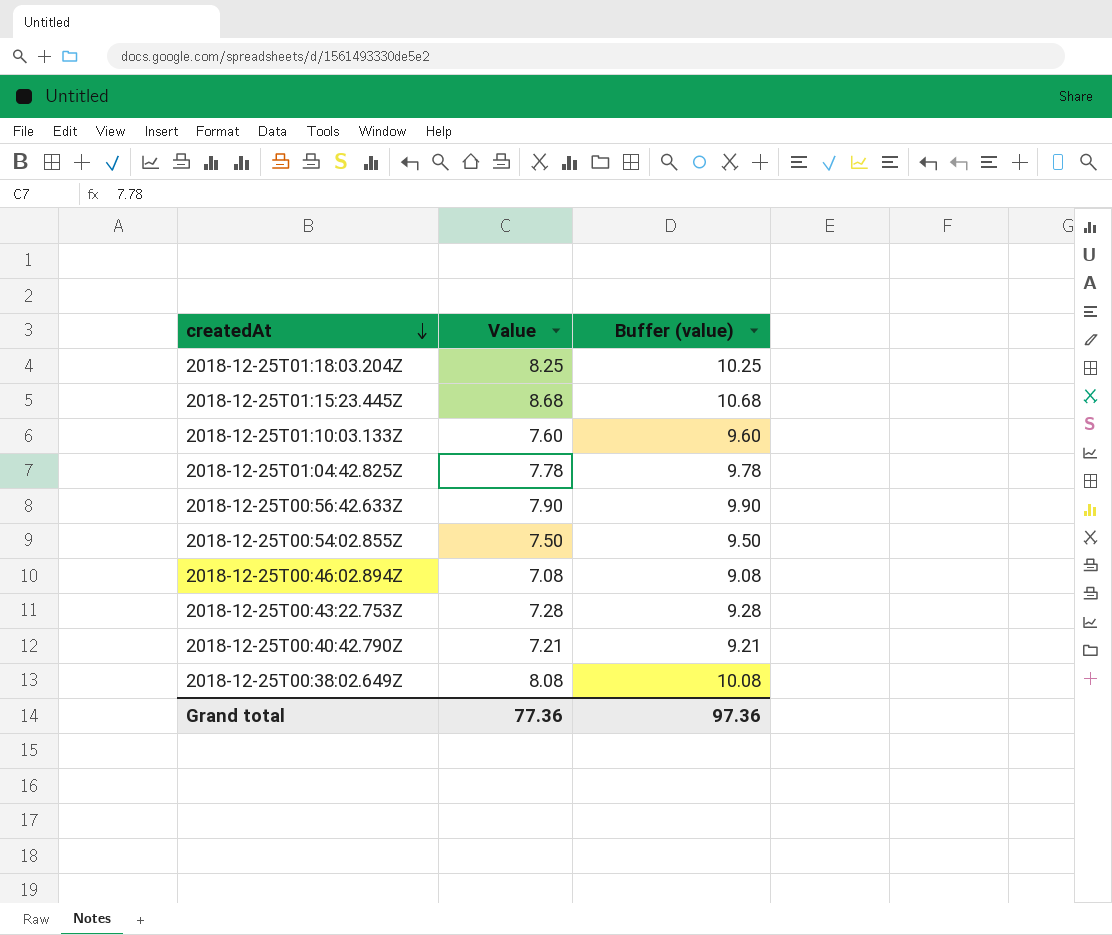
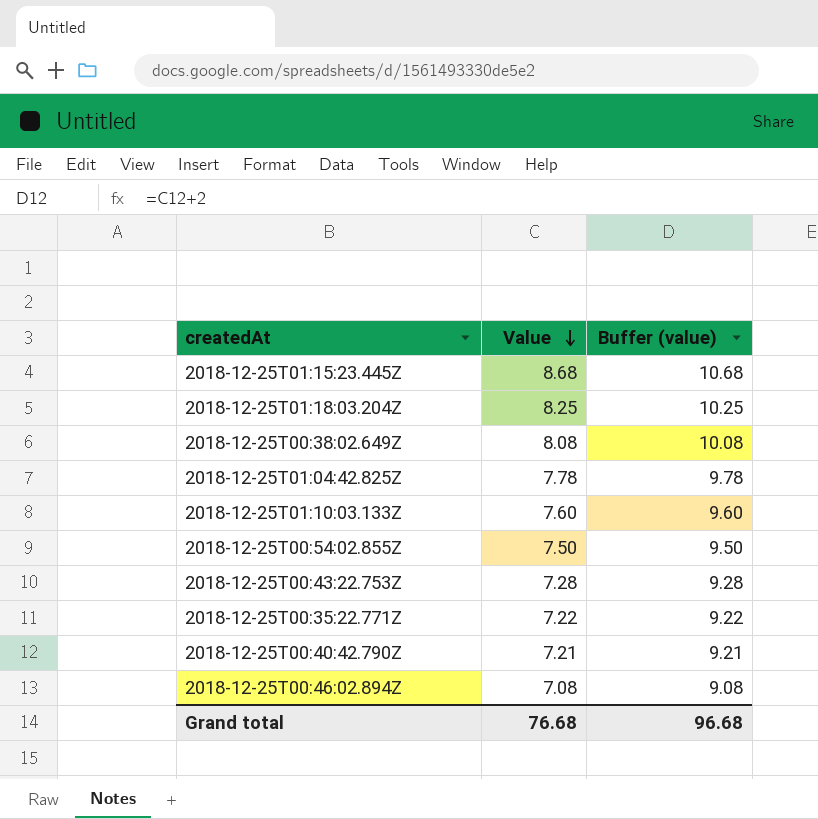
row order: createdAt descending -> Value descending
row 2018-12-25T00:56:42.633Z: 7.90 | 9.90 -> none
row 2018-12-25T00:35:22.771Z: none -> 7.22 | 9.22
Grand total | Value: 77.36 -> 76.68
Grand total | Buffer (value): 97.36 -> 96.68

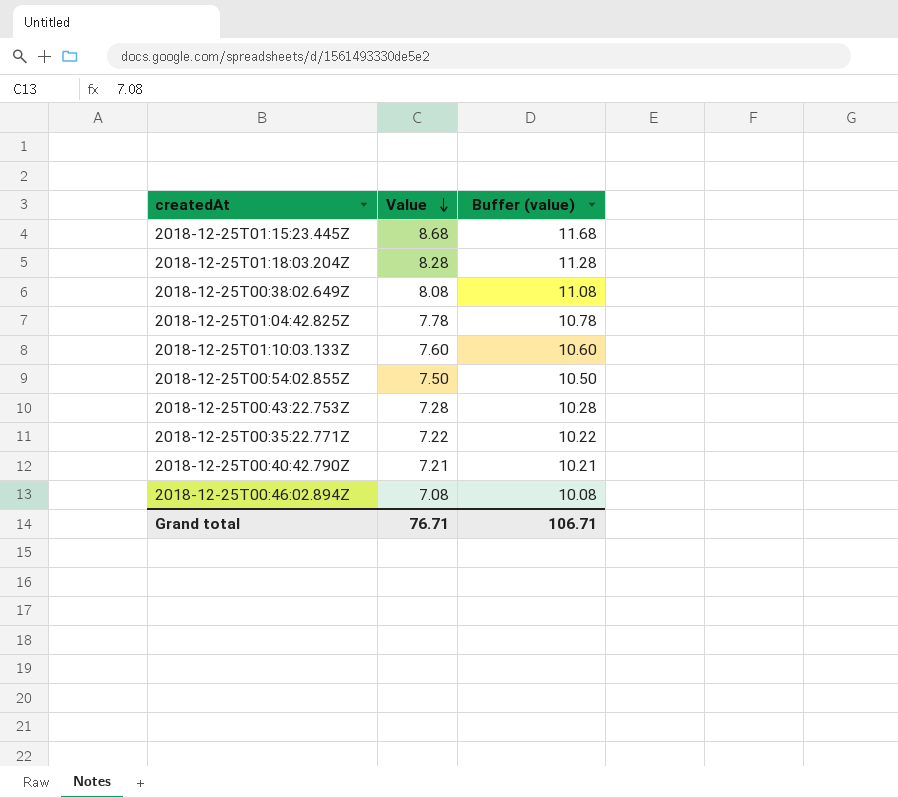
column Buffer (value) | formula: [Value] + 2 -> [Value] + 3
2018-12-25T01:18:03.204Z | Value: 8.25 -> 8.28
Grand total | Value: 76.68 -> 76.71
Grand total | Buffer (value): 96.68 -> 106.71

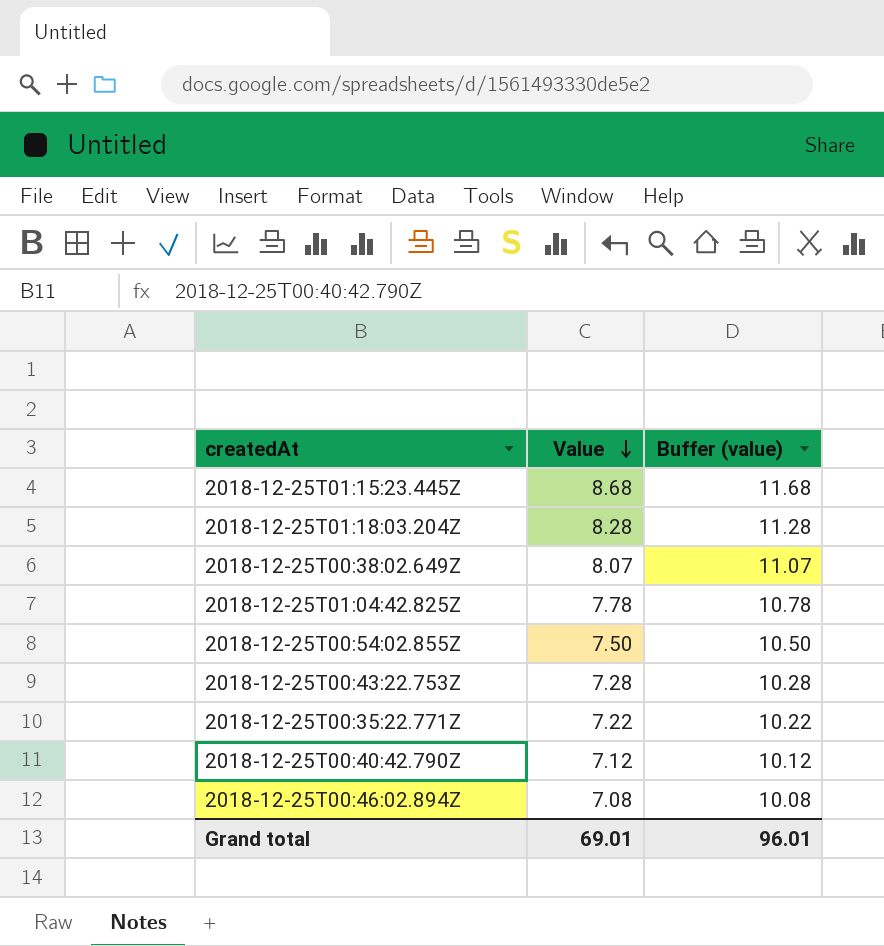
row 2018-12-25T01:10:03.133Z: 7.60 | 10.60 -> none
2018-12-25T00:38:02.649Z | Value: 8.08 -> 8.07
2018-12-25T00:38:02.649Z | Buffer (value): 11.08 -> 11.07
2018-12-25T00:40:42.790Z | Value: 7.21 -> 7.12
2018-12-25T00:40:42.790Z | Buffer (value): 10.21 -> 10.12
Grand total | Value: 76.71 -> 69.01
Grand total | Buffer (value): 106.71 -> 96.01

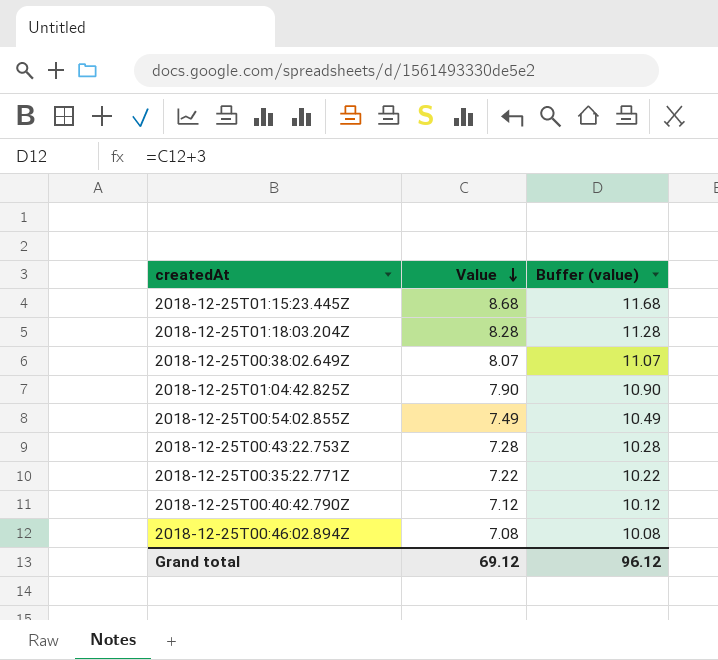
2018-12-25T01:04:42.825Z | Value: 7.78 -> 7.90
2018-12-25T01:04:42.825Z | Buffer (value): 10.78 -> 10.90
2018-12-25T00:54:02.855Z | Value: 7.50 -> 7.49
2018-12-25T00:54:02.855Z | Buffer (value): 10.50 -> 10.49
Grand total | Value: 69.01 -> 69.12
Grand total | Buffer (value): 96.01 -> 96.12

